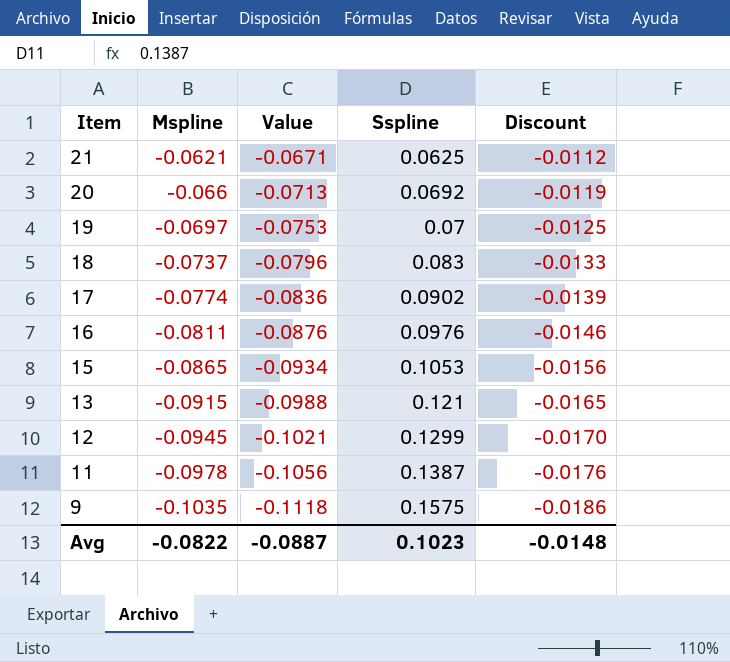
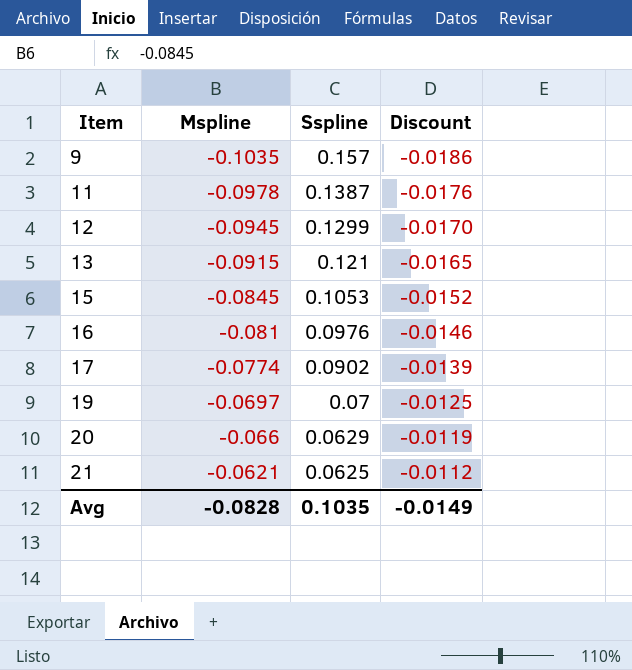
row order: Item descending -> Item ascending
column Value | formula: [Mspline] * 1.08 -> none
row 18: -0.0737 | -0.0796 | 0.083 | -0.0133 -> none
9 | Sspline: 0.1575 -> 0.157
15 | Mspline: -0.0865 -> -0.0845
15 | Discount: -0.0156 -> -0.0152
16 | Mspline: -0.0811 -> -0.081
20 | Sspline: 0.0692 -> 0.0629
Avg | Mspline: -0.0822 -> -0.0828
Avg | Sspline: 0.1023 -> 0.1035
Avg | Discount: -0.0148 -> -0.0149

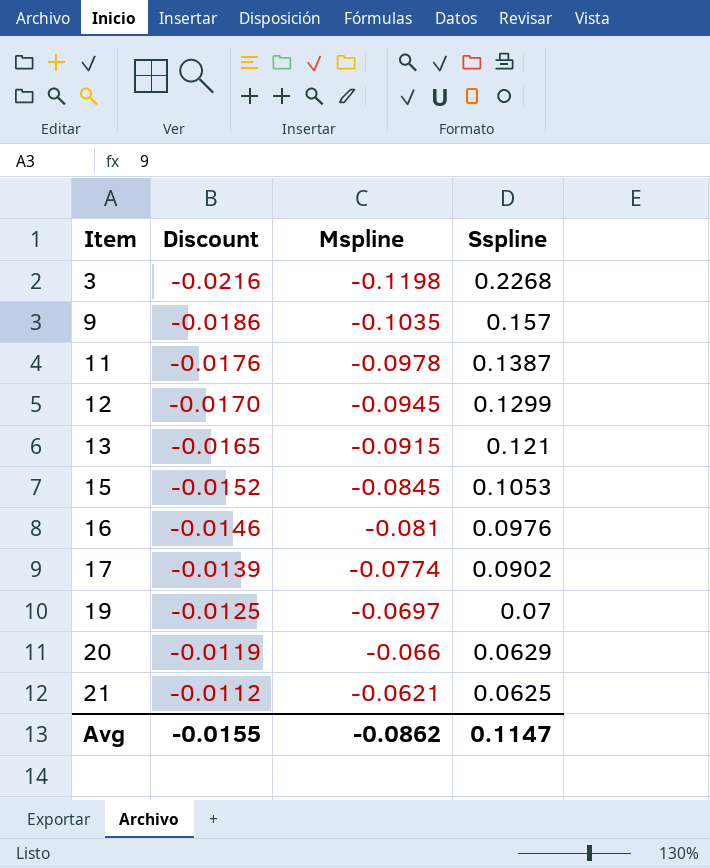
column Discount | position: 4 -> 2
row 3: none -> -0.0216 | -0.1198 | 0.2268
Avg | Discount: -0.0149 -> -0.0155
Avg | Mspline: -0.0828 -> -0.0862
Avg | Sspline: 0.1035 -> 0.1147

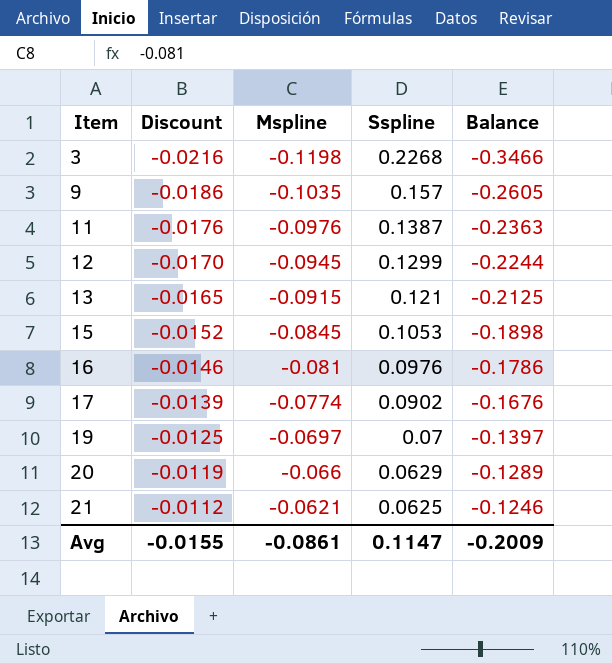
column Balance | formula: none -> [Mspline] - [Sspline]
11 | Mspline: -0.0978 -> -0.0976
Avg | Mspline: -0.0862 -> -0.0861

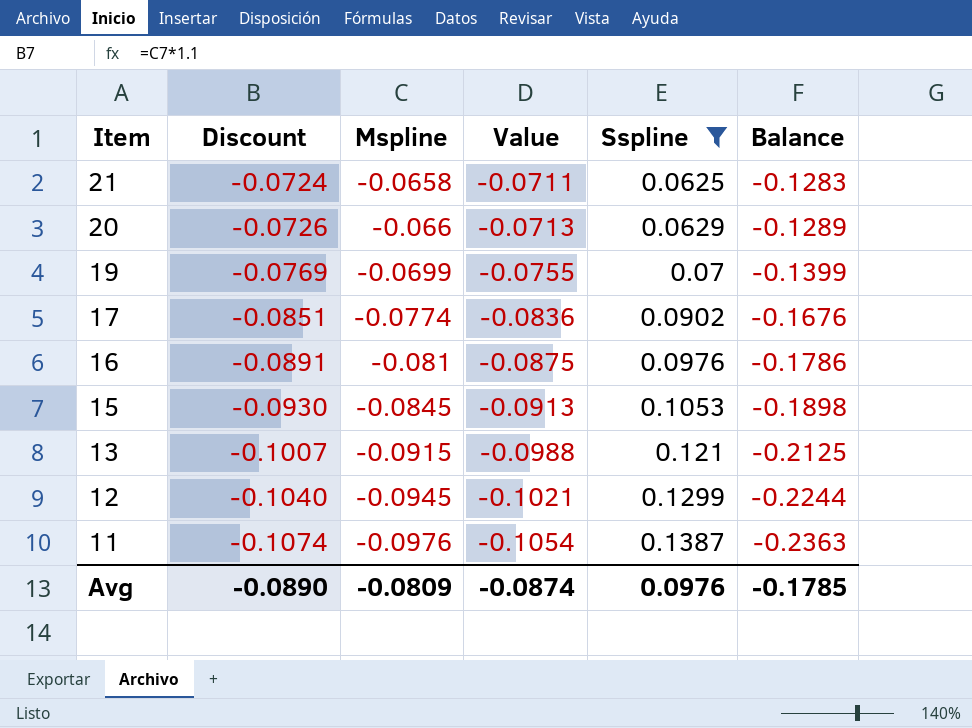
filter: none -> Sspline <= 0.1387
row order: Item ascending -> Item descending
column Discount | formula: [Mspline] * 0.18 -> [Mspline] * 1.1
column Value | formula: none -> [Mspline] * 1.08
21 | Mspline: -0.0621 -> -0.0658
21 | Balance: -0.1246 -> -0.1283
19 | Mspline: -0.0697 -> -0.0699
19 | Balance: -0.1397 -> -0.1399
Avg | Discount: -0.0155 -> -0.0890
Avg | Mspline: -0.0861 -> -0.0809
Avg | Sspline: 0.1147 -> 0.0976
Avg | Balance: -0.2009 -> -0.1785

